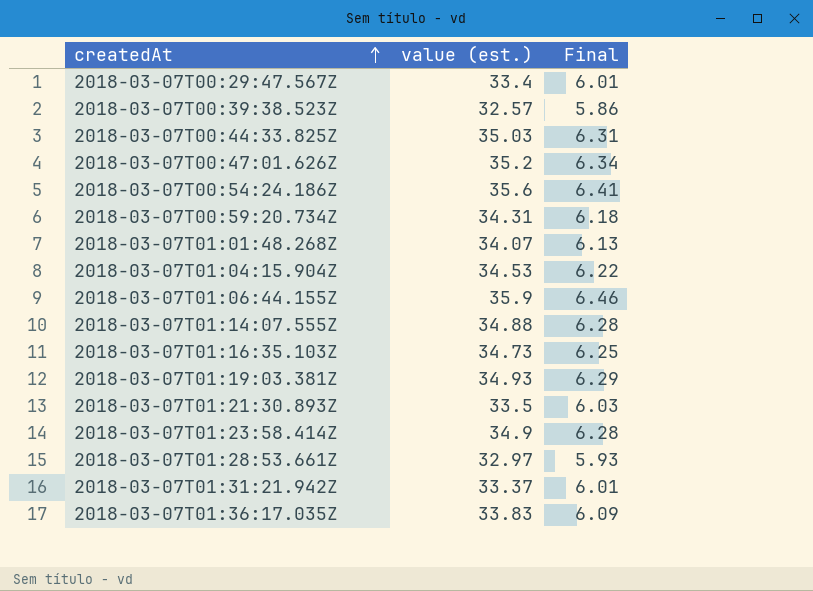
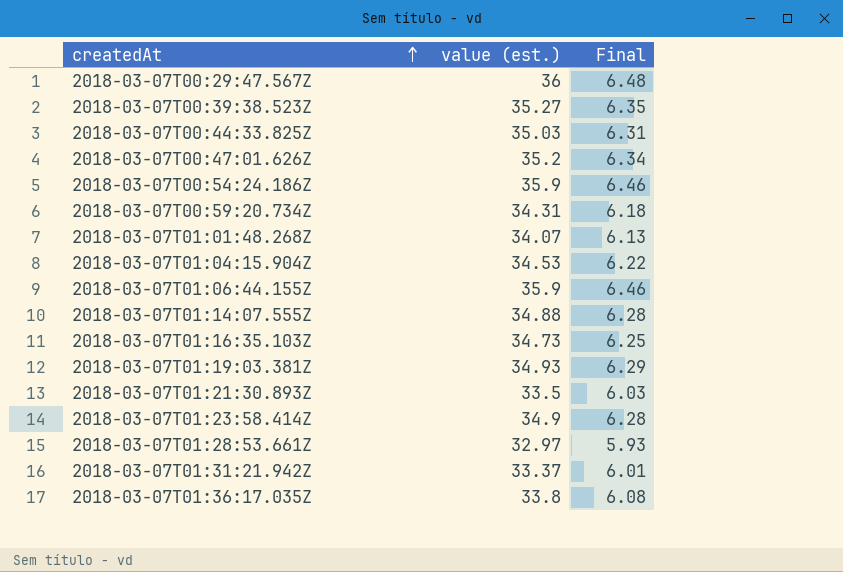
2018-03-07T00:29:47.567Z | value (est.): 33.4 -> 36
2018-03-07T00:29:47.567Z | Final: 6.01 -> 6.48
2018-03-07T00:39:38.523Z | value (est.): 32.57 -> 35.27
2018-03-07T00:39:38.523Z | Final: 5.86 -> 6.35
2018-03-07T00:54:24.186Z | value (est.): 35.6 -> 35.9
2018-03-07T00:54:24.186Z | Final: 6.41 -> 6.46
2018-03-07T01:36:17.035Z | value (est.): 33.83 -> 33.8
2018-03-07T01:36:17.035Z | Final: 6.09 -> 6.08

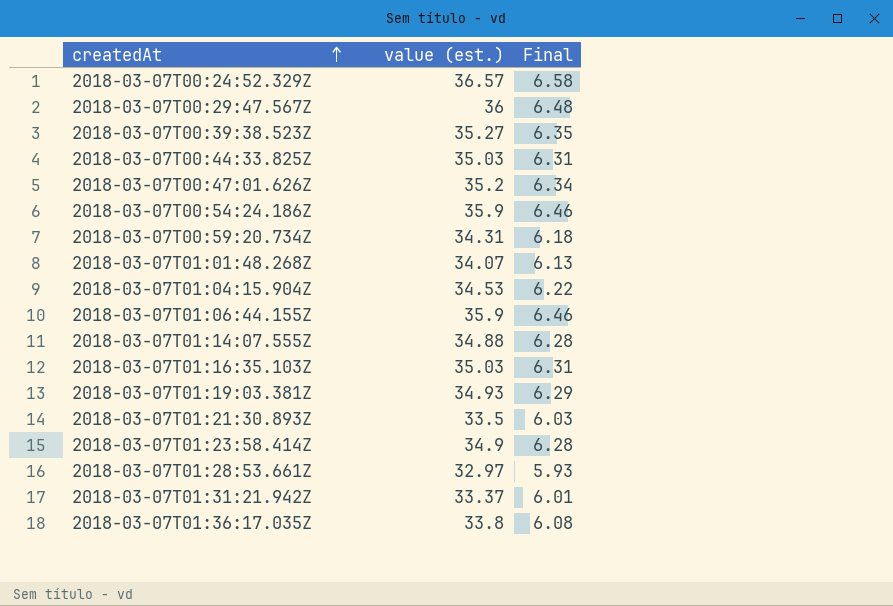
row 2018-03-07T00:24:52.329Z: none -> 36.57 | 6.58
2018-03-07T01:16:35.103Z | value (est.): 34.73 -> 35.03
2018-03-07T01:16:35.103Z | Final: 6.25 -> 6.31

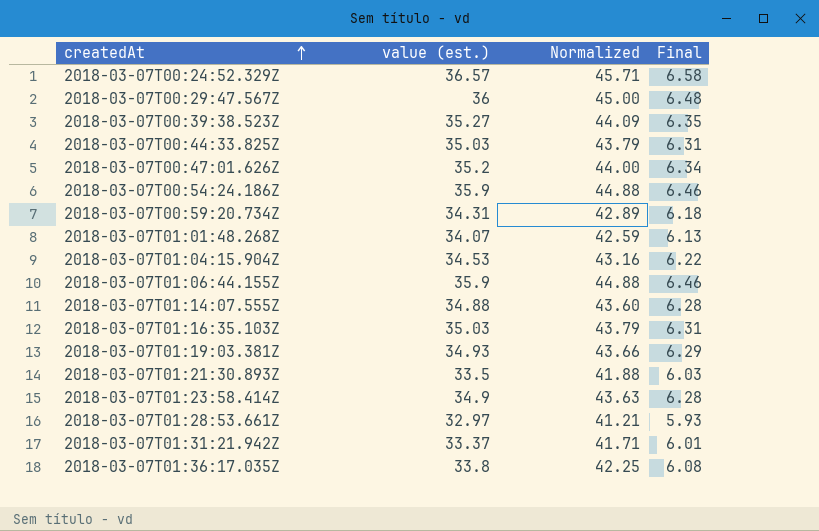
column Normalized | formula: none -> [value (est.)] * 1.25

